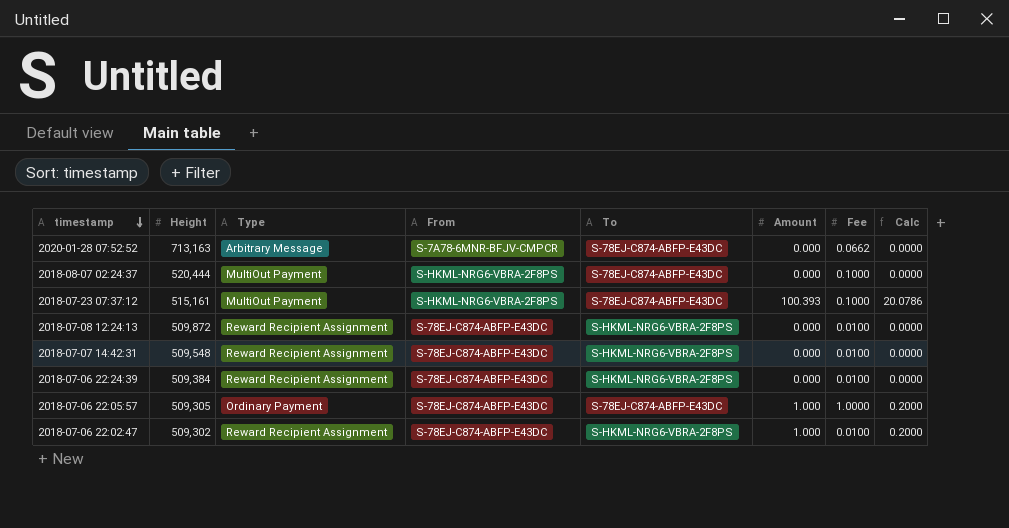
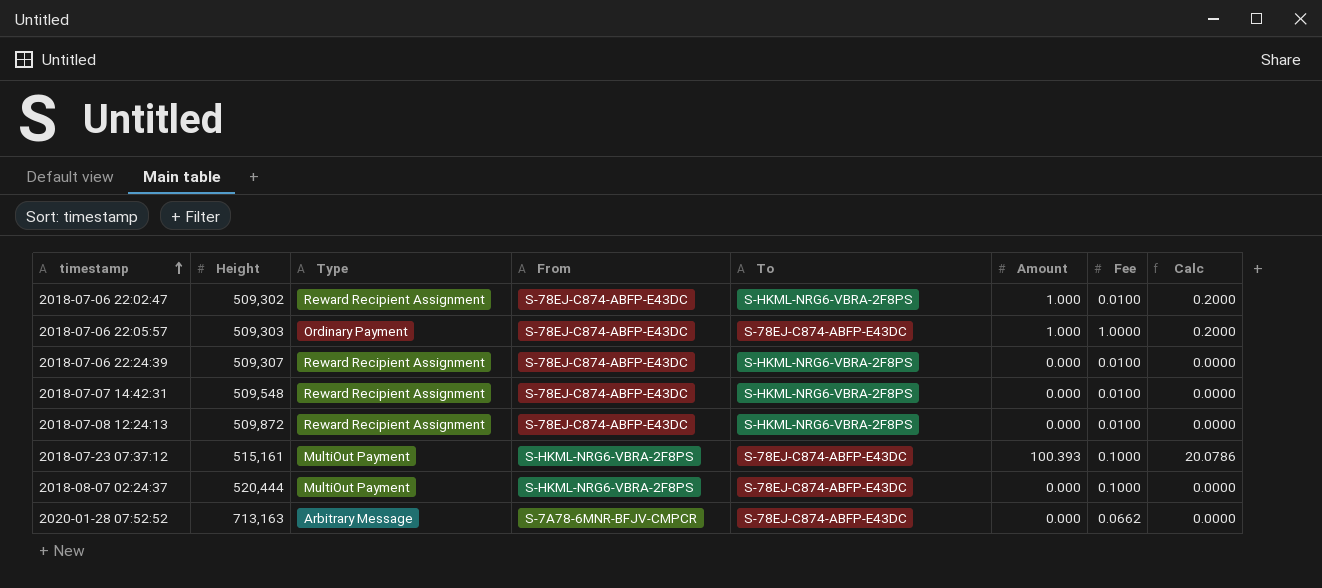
row order: timestamp descending -> timestamp ascending
2018-07-06 22:05:57 | Height: 509,305 -> 509,303
2018-07-06 22:24:39 | Height: 509,384 -> 509,307

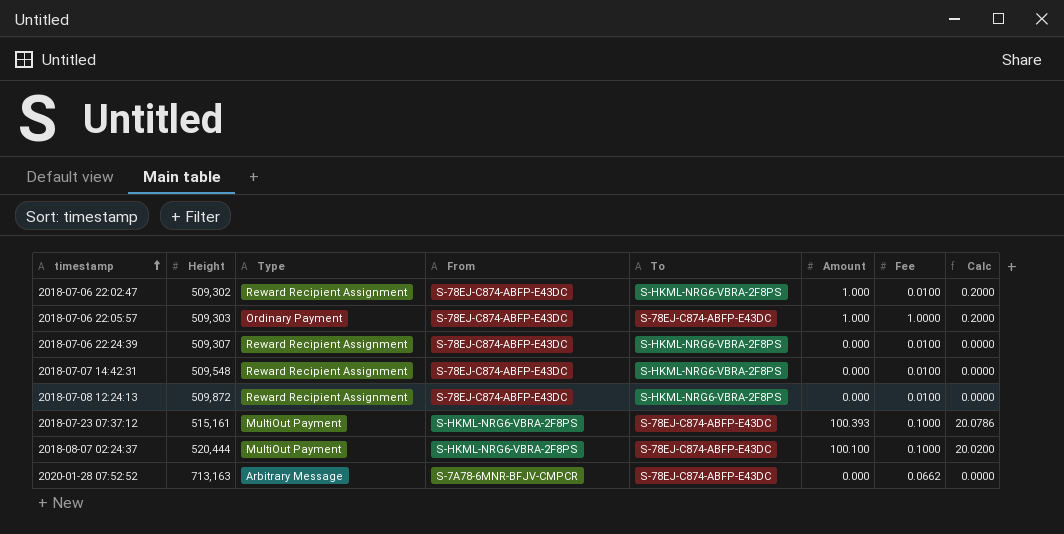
2018-08-07 02:24:37 | Amount: 0.000 -> 100.100
2018-08-07 02:24:37 | Calc: 0.0000 -> 20.0200

